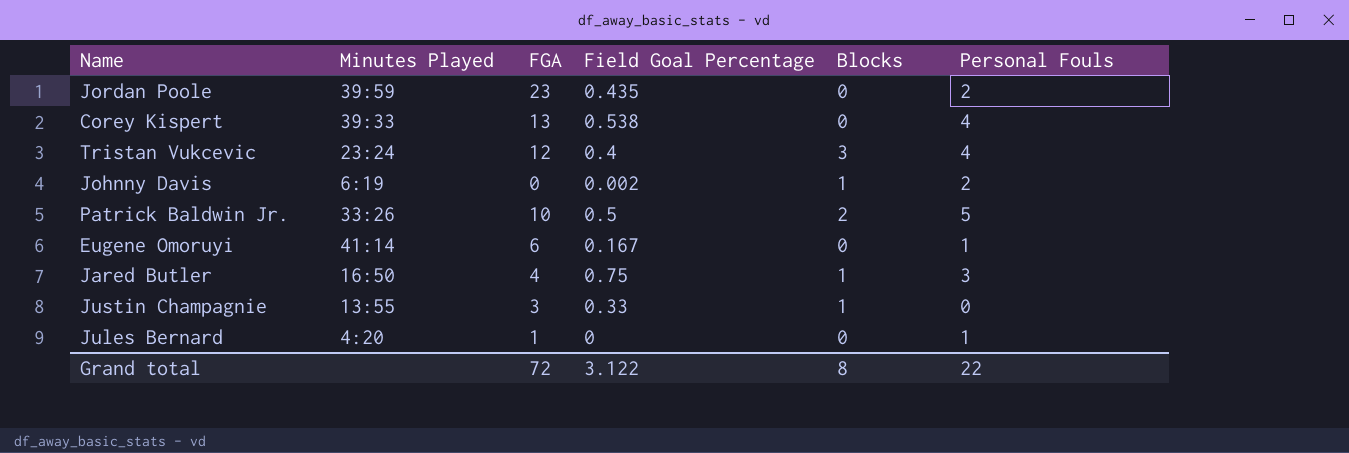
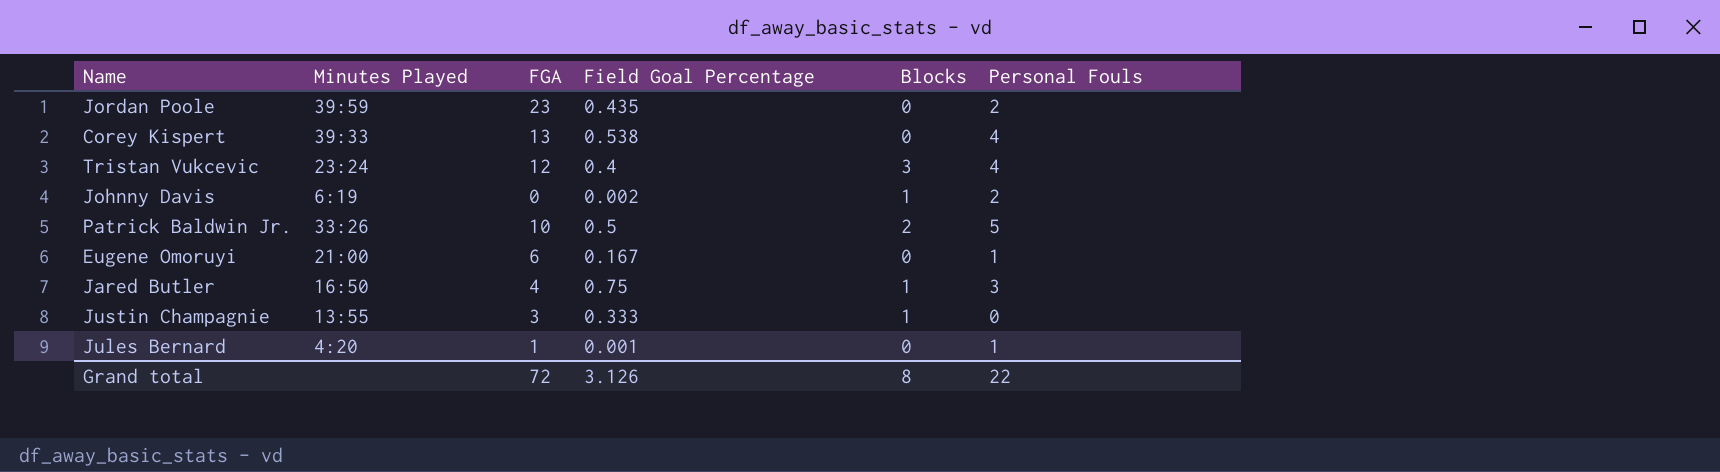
Eugene Omoruyi | Minutes Played: 41:14 -> 21:00
Justin Champagnie | Field Goal Percentage: 0.33 -> 0.333
Jules Bernard | Field Goal Percentage: 0 -> 0.001
Grand total | Field Goal Percentage: 3.122 -> 3.126

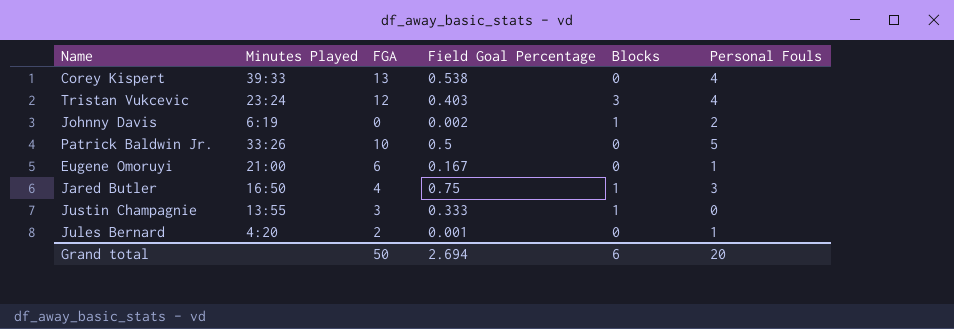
row Jordan Poole: 39:59 | 23 | 0.435 | 0 | 2 -> none
Tristan Vukcevic | Field Goal Percentage: 0.4 -> 0.403
Patrick Baldwin Jr. | Blocks: 2 -> 0
Jules Bernard | FGA: 1 -> 2
Grand total | FGA: 72 -> 50
Grand total | Field Goal Percentage: 3.126 -> 2.694
Grand total | Blocks: 8 -> 6
Grand total | Personal Fouls: 22 -> 20

